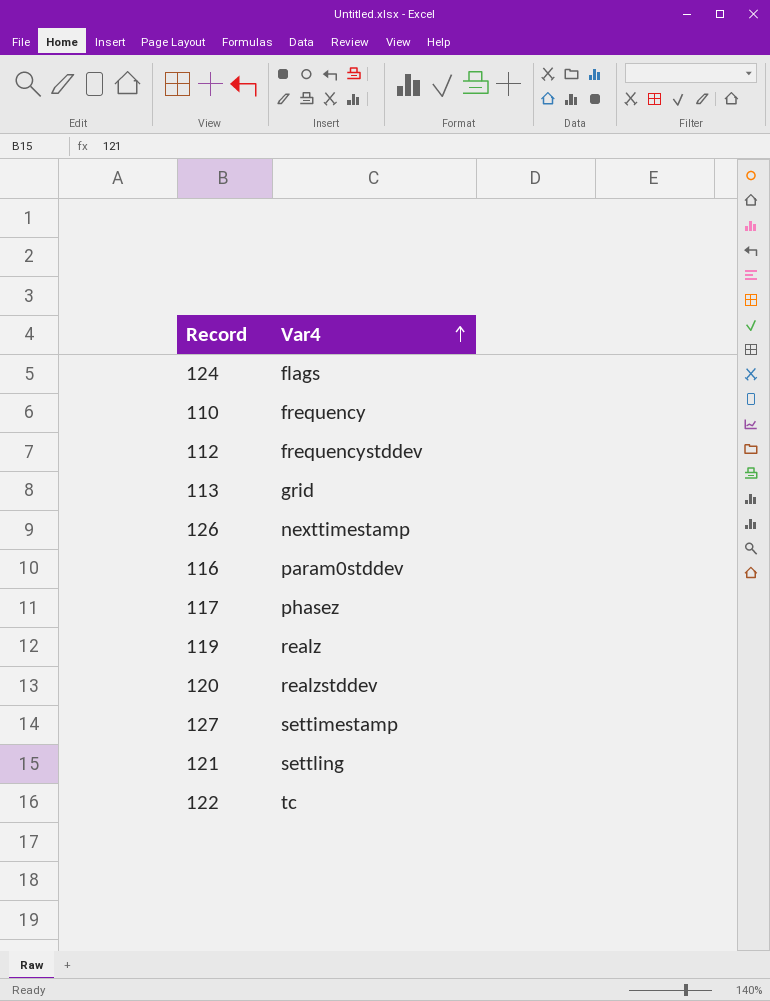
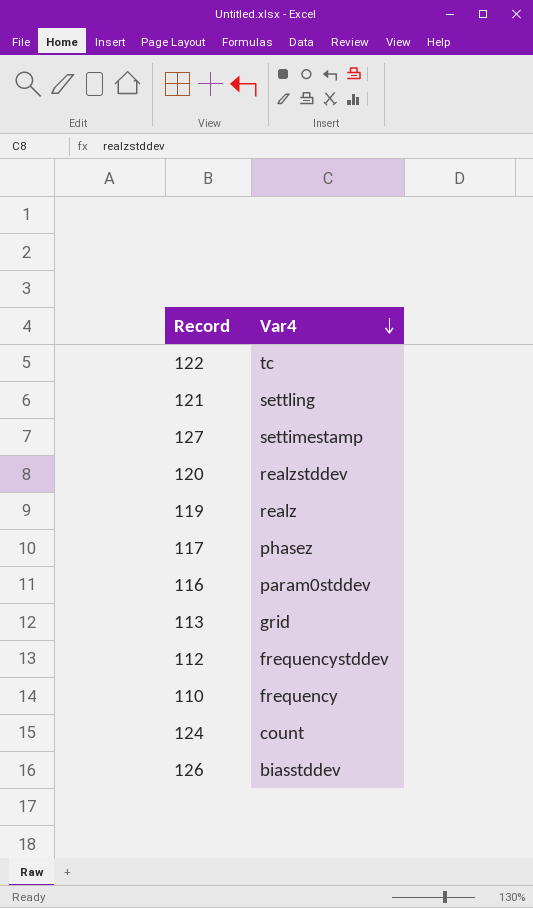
row order: Var4 ascending -> Var4 descending
124 | Var4: flags -> count
126 | Var4: nexttimestamp -> biasstddev

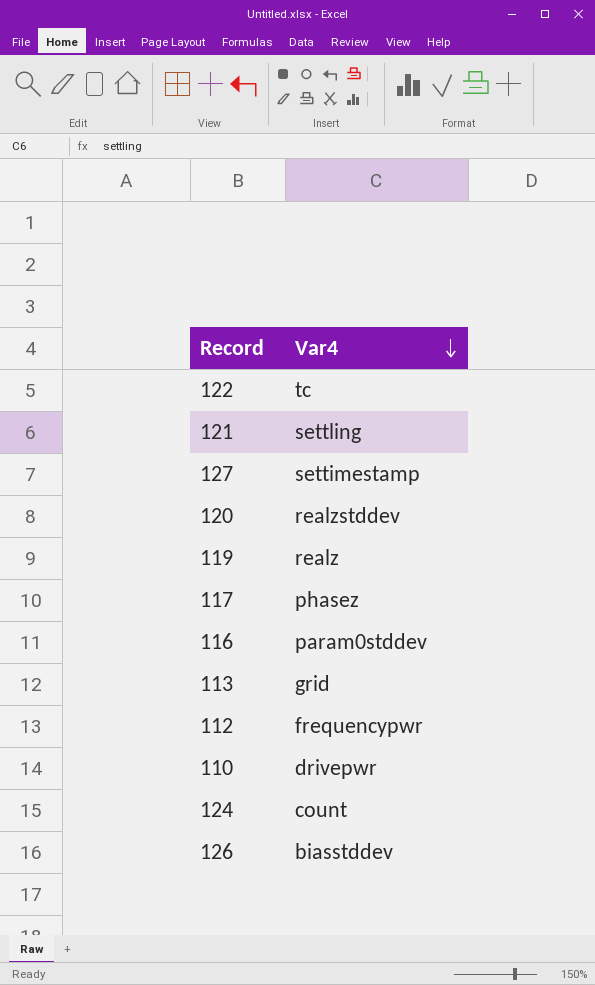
112 | Var4: frequencystddev -> frequencypwr
110 | Var4: frequency -> drivepwr

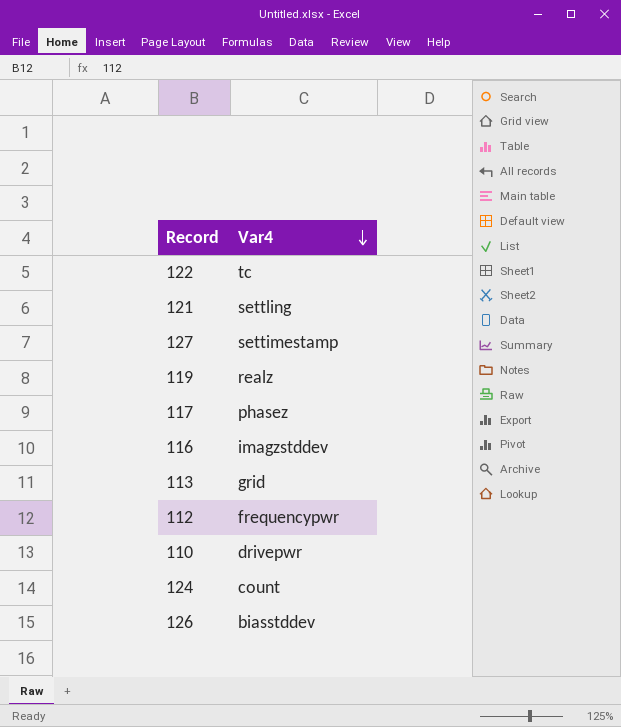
row 120: realzstddev -> none
116 | Var4: param0stddev -> imagzstddev

